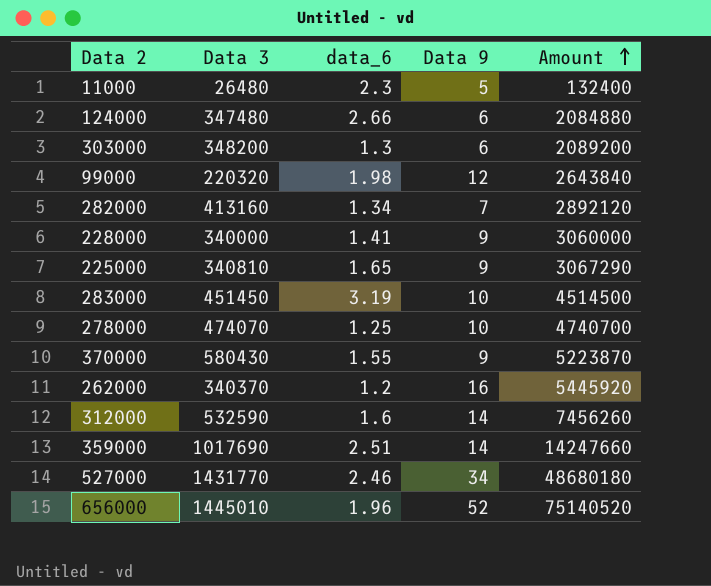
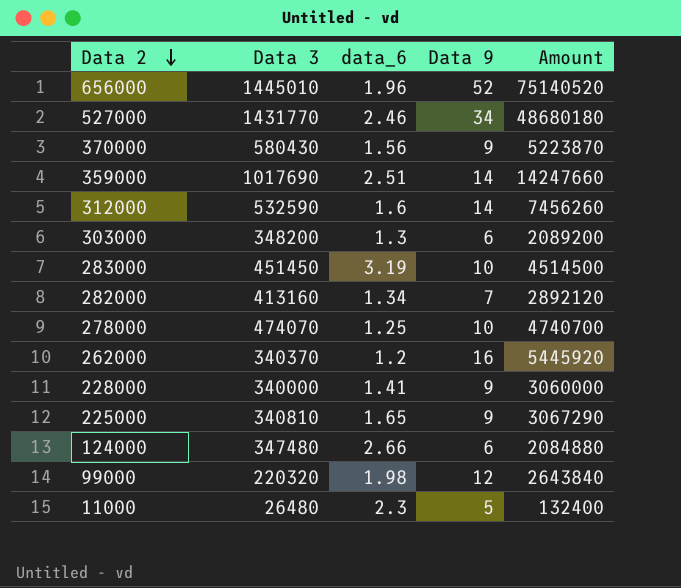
row order: Amount ascending -> Data 2 descending
370000 | data_6: 1.55 -> 1.56

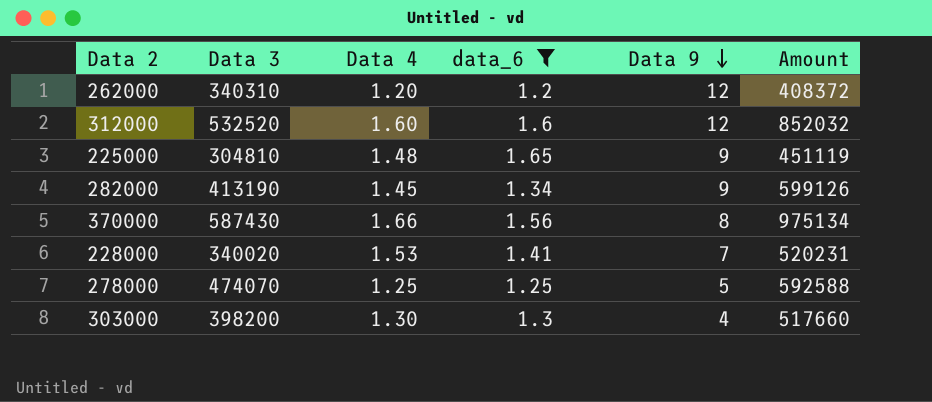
filter: none -> data_6 <= 1.65
row order: Data 2 descending -> Data 9 descending
column Data 4 | position: none -> 3
column Amount | formula: [Data 3] * [Data 9] -> [Data 3] * [Data 4]
262000 | Data 3: 340370 -> 340310
262000 | Data 9: 16 -> 12
312000 | Data 3: 532590 -> 532520
312000 | Data 9: 14 -> 12
225000 | Data 3: 340810 -> 304810
282000 | Data 3: 413160 -> 413190
282000 | Data 9: 7 -> 9
370000 | Data 3: 580430 -> 587430
370000 | Data 9: 9 -> 8
228000 | Data 3: 340000 -> 340020
228000 | Data 9: 9 -> 7
278000 | Data 9: 10 -> 5
303000 | Data 3: 348200 -> 398200
303000 | Data 9: 6 -> 4

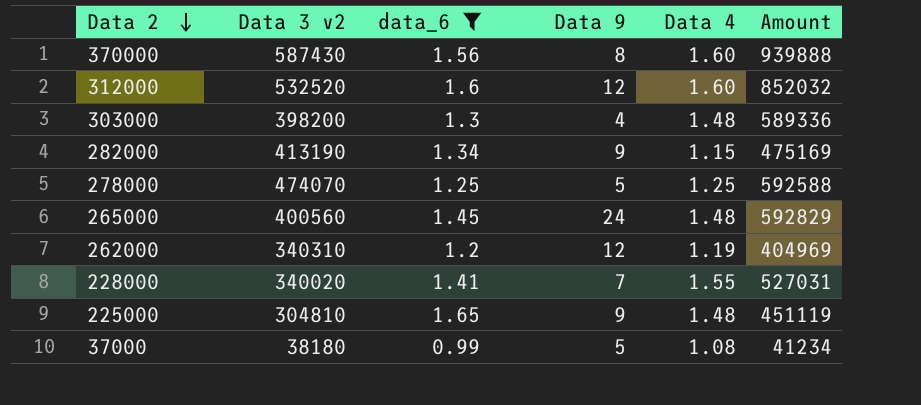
row order: Data 9 descending -> Data 2 descending
column name: Data 3 -> Data 3 v2
column Data 4 | position: 3 -> 5
370000 | Data 4: 1.66 -> 1.60
370000 | Amount: 975134 -> 939888
303000 | Data 4: 1.30 -> 1.48
303000 | Amount: 517660 -> 589336
282000 | Data 4: 1.45 -> 1.15
282000 | Amount: 599126 -> 475169
row 265000: none -> 400560 | 1.45 | 24 | 1.48 | 592829
262000 | Data 4: 1.20 -> 1.19
262000 | Amount: 408372 -> 404969
228000 | Data 4: 1.53 -> 1.55
228000 | Amount: 520231 -> 527031
row 37000: none -> 38180 | 0.99 | 5 | 1.08 | 41234

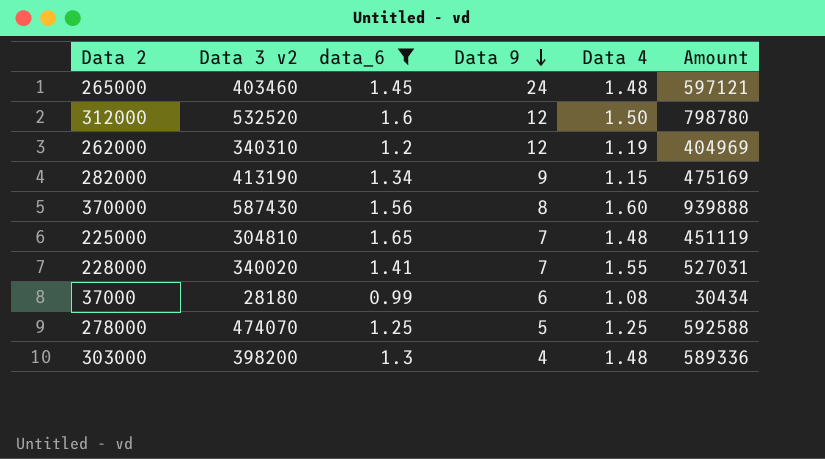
row order: Data 2 descending -> Data 9 descending
265000 | Data 3 v2: 400560 -> 403460
265000 | Amount: 592829 -> 597121
312000 | Data 4: 1.60 -> 1.50
312000 | Amount: 852032 -> 798780
225000 | Data 9: 9 -> 7
37000 | Data 3 v2: 38180 -> 28180
37000 | Data 9: 5 -> 6
37000 | Amount: 41234 -> 30434

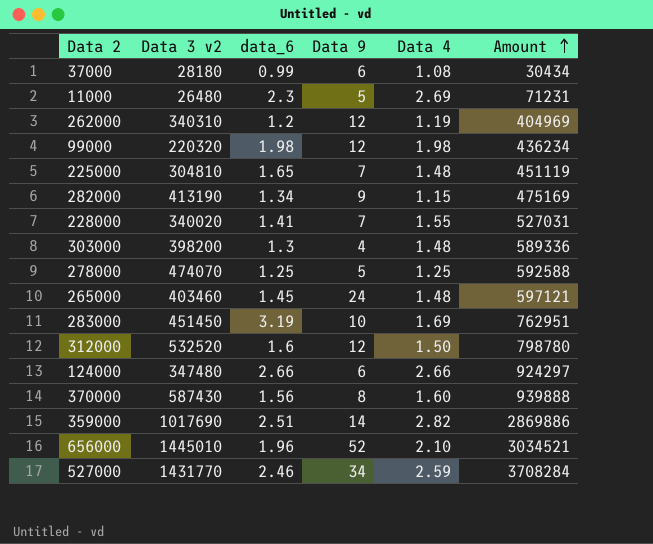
filter: data_6 <= 1.65 -> none
row order: Data 9 descending -> Amount ascending

